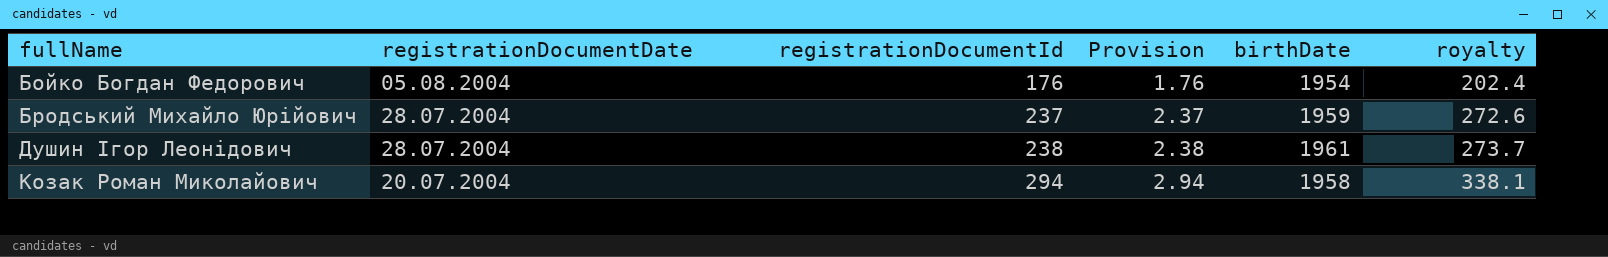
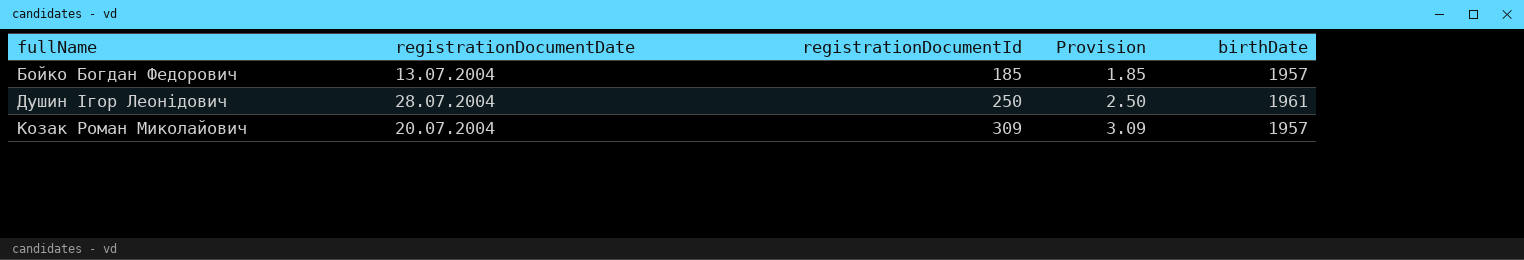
column royalty | formula: [registrationDocumentId] * 1.15 -> none
row Бродський Михайло Юрійович: 28.07.2004 | 237 | 2.37 | 1959 | 272.6 -> none
Бойко Богдан Федорович | registrationDocumentDate: 05.08.2004 -> 13.07.2004
Бойко Богдан Федорович | registrationDocumentId: 176 -> 185
Бойко Богдан Федорович | Provision: 1.76 -> 1.85
Бойко Богдан Федорович | birthDate: 1954 -> 1957
Душин Ігор Леонідович | registrationDocumentId: 238 -> 250
Душин Ігор Леонідович | Provision: 2.38 -> 2.50
Козак Роман Миколайович | registrationDocumentId: 294 -> 309
Козак Роман Миколайович | Provision: 2.94 -> 3.09
Козак Роман Миколайович | birthDate: 1958 -> 1957

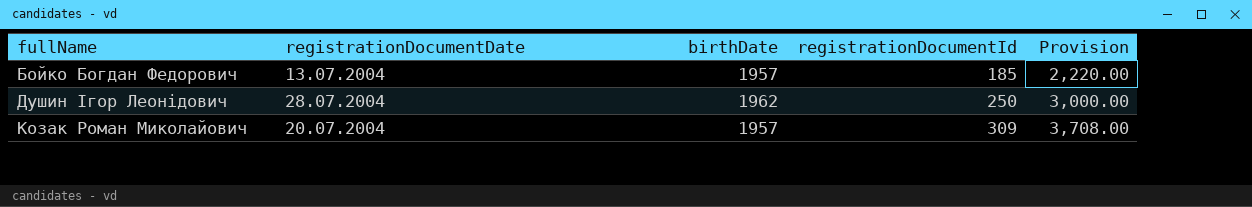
column birthDate | position: 5 -> 3
column Provision | formula: [registrationDocumentId] * 0.01 -> [registrationDocumentId] * 12
Душин Ігор Леонідович | birthDate: 1961 -> 1962

